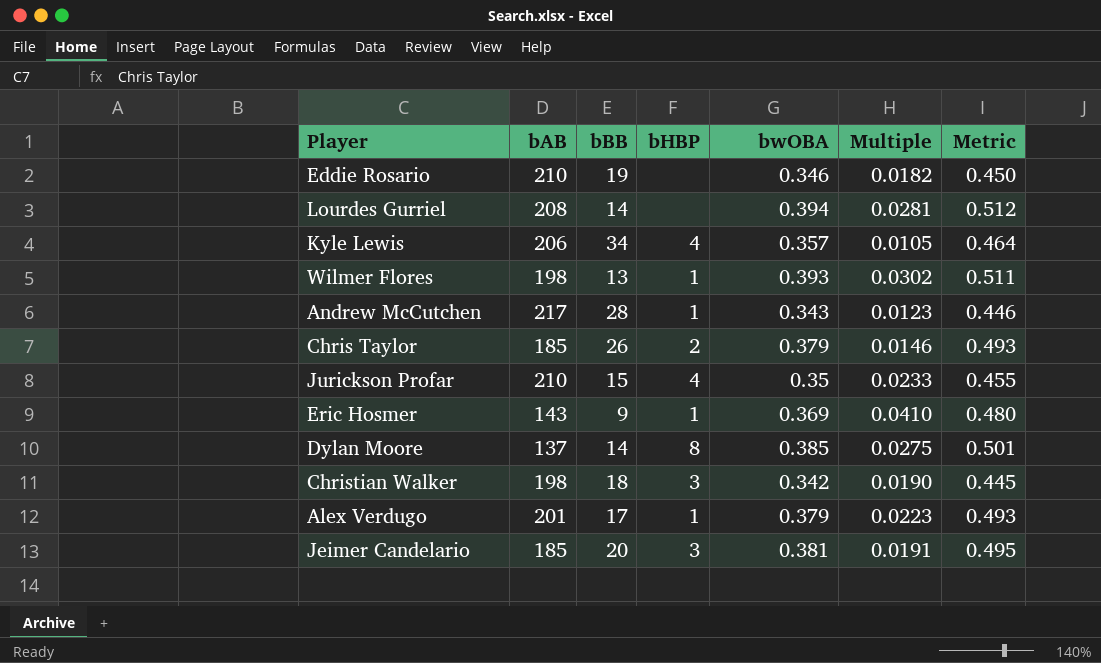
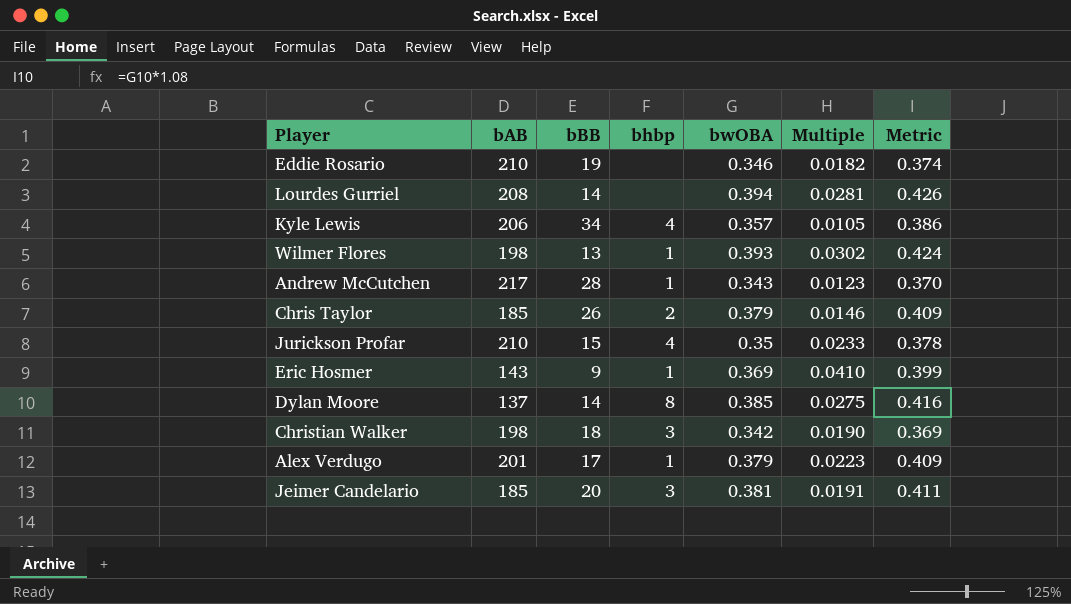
column name: bHBP -> bhbp
column Metric | formula: [bwOBA] * 1.3 -> [bwOBA] * 1.08

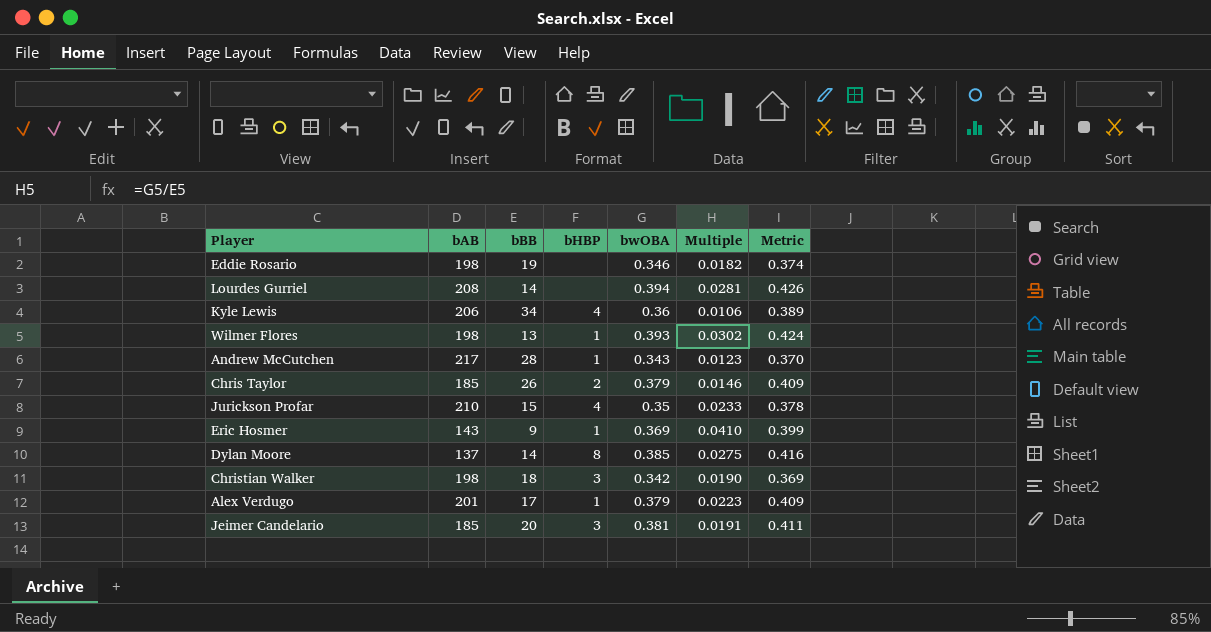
column name: bhbp -> bHBP
Eddie Rosario | bAB: 210 -> 198
Kyle Lewis | bwOBA: 0.357 -> 0.36
Kyle Lewis | Multiple: 0.0105 -> 0.0106
Kyle Lewis | Metric: 0.386 -> 0.389

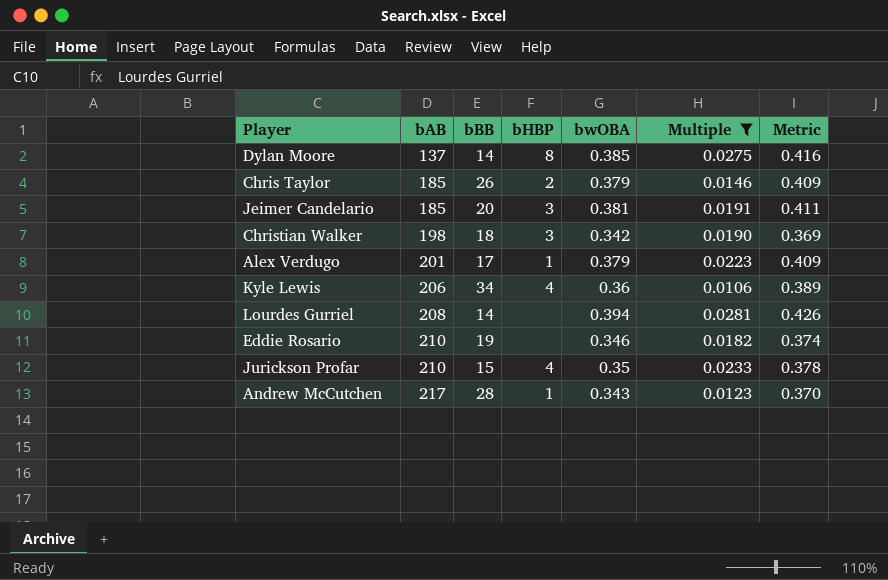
filter: none -> Multiple <= 0.0281
row order: none -> bAB ascending
Eddie Rosario | bAB: 198 -> 210

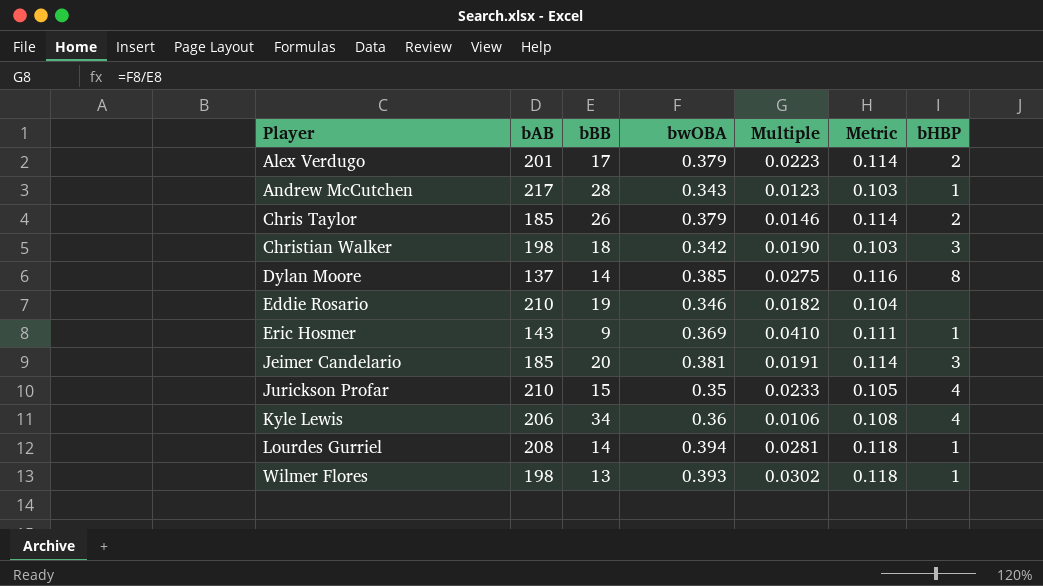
filter: Multiple <= 0.0281 -> none
row order: bAB ascending -> Player ascending
column Metric | formula: [bwOBA] * 1.08 -> [bwOBA] * 0.3
column bHBP | position: 4 -> 7
Alex Verdugo | bHBP: 1 -> 2
Lourdes Gurriel | bHBP: none -> 1

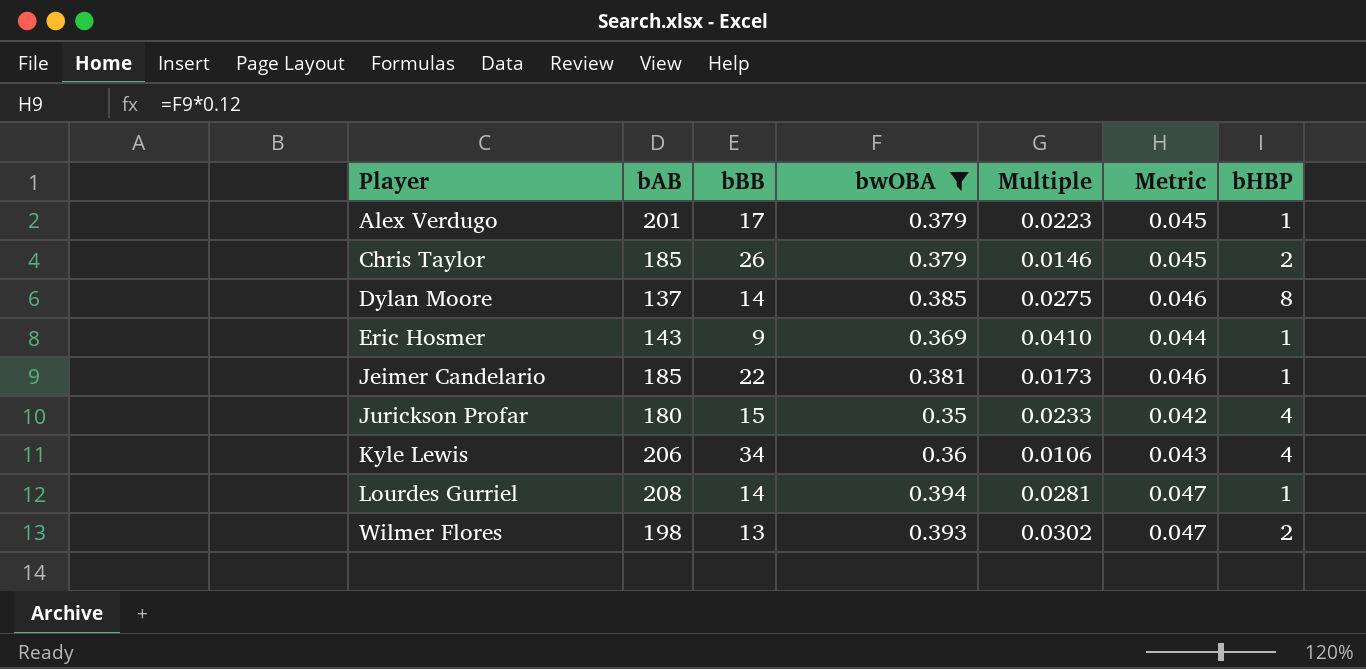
filter: none -> bwOBA >= 0.35
column Metric | formula: [bwOBA] * 0.3 -> [bwOBA] * 0.12
Alex Verdugo | bHBP: 2 -> 1
Jeimer Candelario | bBB: 20 -> 22
Jeimer Candelario | Multiple: 0.0191 -> 0.0173
Jeimer Candelario | bHBP: 3 -> 1
Jurickson Profar | bAB: 210 -> 180
Wilmer Flores | bHBP: 1 -> 2

